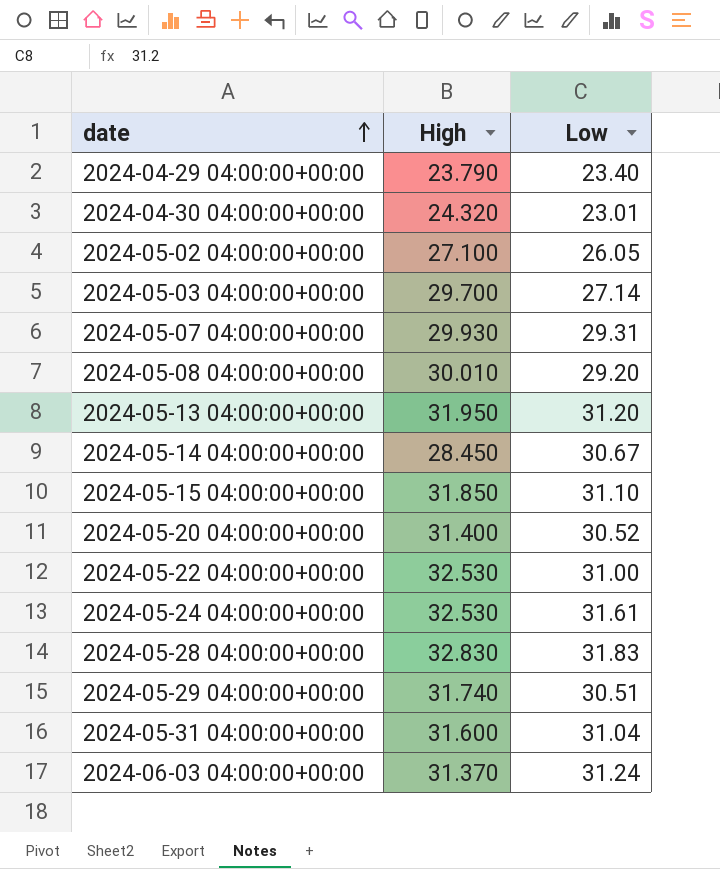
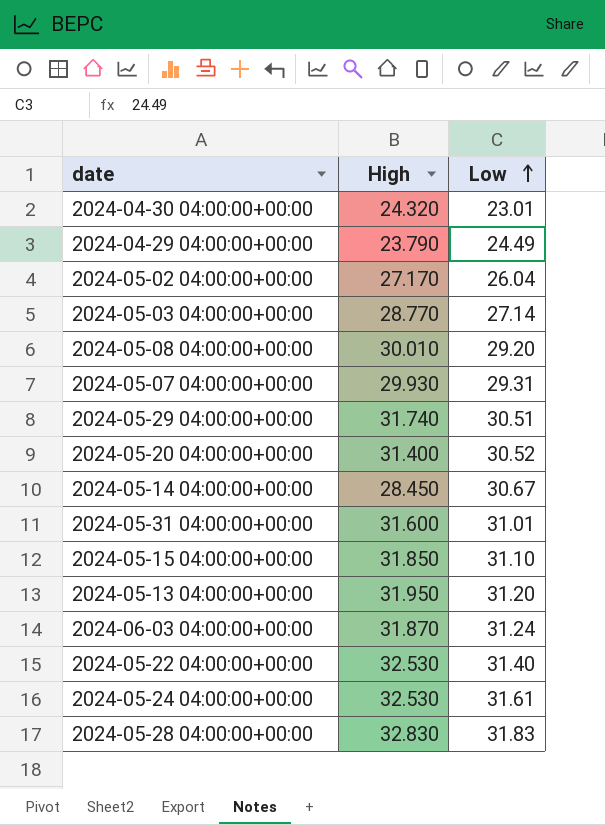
row order: date ascending -> Low ascending
2024-04-29 04:00:00+00:00 | Low: 23.40 -> 24.49
2024-05-02 04:00:00+00:00 | High: 27.100 -> 27.170
2024-05-02 04:00:00+00:00 | Low: 26.05 -> 26.04
2024-05-03 04:00:00+00:00 | High: 29.700 -> 28.770
2024-05-31 04:00:00+00:00 | Low: 31.04 -> 31.01
2024-06-03 04:00:00+00:00 | High: 31.370 -> 31.870
2024-05-22 04:00:00+00:00 | Low: 31.00 -> 31.40

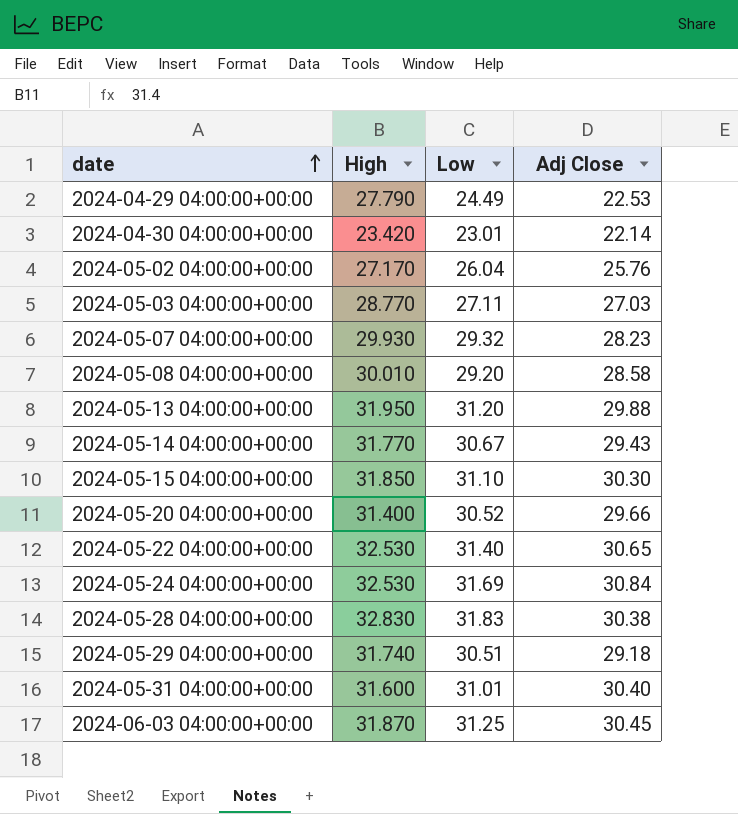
row order: Low ascending -> date ascending
column Adj Close | position: none -> 4
2024-04-29 04:00:00+00:00 | High: 23.790 -> 27.790
2024-04-30 04:00:00+00:00 | High: 24.320 -> 23.420
2024-05-03 04:00:00+00:00 | Low: 27.14 -> 27.11
2024-05-07 04:00:00+00:00 | Low: 29.31 -> 29.32
2024-05-14 04:00:00+00:00 | High: 28.450 -> 31.770
2024-05-24 04:00:00+00:00 | Low: 31.61 -> 31.69
2024-06-03 04:00:00+00:00 | Low: 31.24 -> 31.25

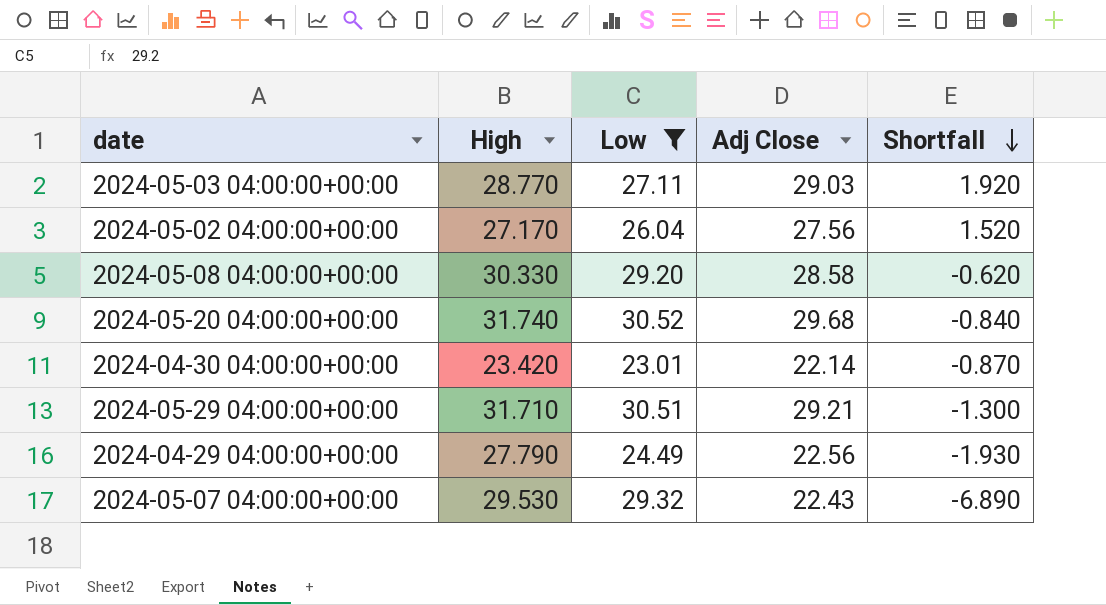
filter: none -> Low <= 30.52
row order: date ascending -> Shortfall descending
column Shortfall | formula: none -> [Adj Close] - [Low]
2024-05-03 04:00:00+00:00 | Adj Close: 27.03 -> 29.03
2024-05-02 04:00:00+00:00 | Adj Close: 25.76 -> 27.56
2024-05-08 04:00:00+00:00 | High: 30.010 -> 30.330
2024-05-20 04:00:00+00:00 | High: 31.400 -> 31.740
2024-05-20 04:00:00+00:00 | Adj Close: 29.66 -> 29.68
2024-05-29 04:00:00+00:00 | High: 31.740 -> 31.710
2024-05-29 04:00:00+00:00 | Adj Close: 29.18 -> 29.21
2024-04-29 04:00:00+00:00 | Adj Close: 22.53 -> 22.56
2024-05-07 04:00:00+00:00 | High: 29.930 -> 29.530
2024-05-07 04:00:00+00:00 | Adj Close: 28.23 -> 22.43

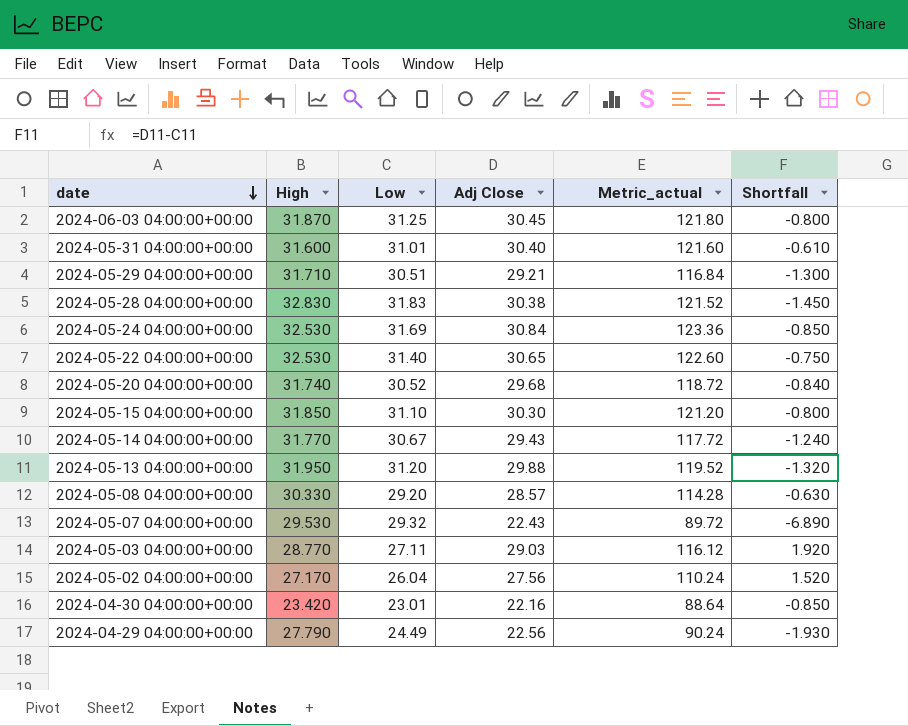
filter: Low <= 30.52 -> none
row order: Shortfall descending -> date descending
column Metric_actual | formula: none -> [Adj Close] * 4
2024-05-08 04:00:00+00:00 | Adj Close: 28.58 -> 28.57
2024-05-08 04:00:00+00:00 | Shortfall: -0.620 -> -0.630
2024-04-30 04:00:00+00:00 | Adj Close: 22.14 -> 22.16
2024-04-30 04:00:00+00:00 | Shortfall: -0.870 -> -0.850

